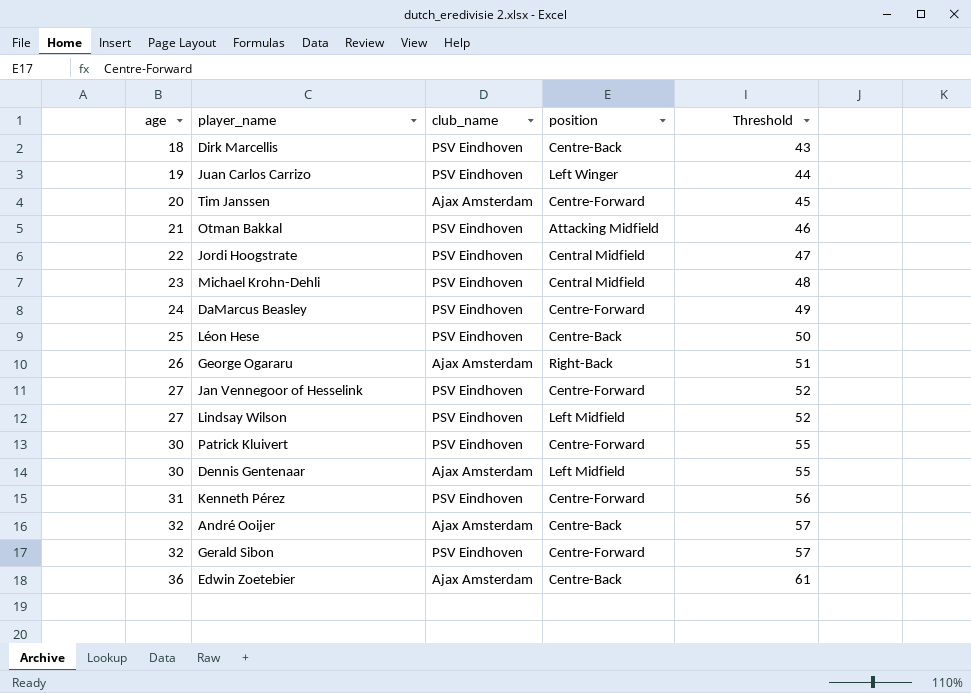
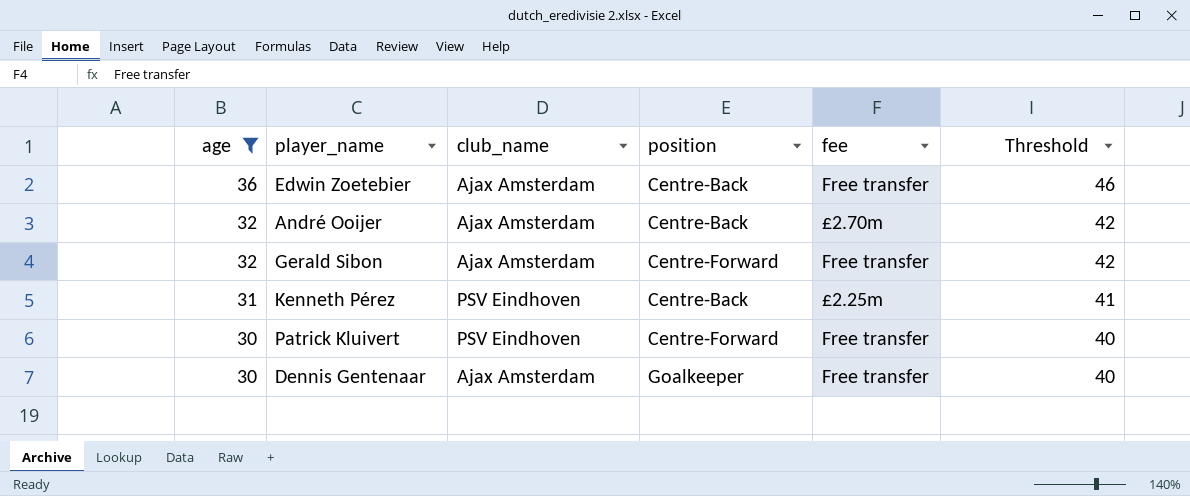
filter: none -> age >= 30
row order: age ascending -> age descending
column fee | position: none -> 5
column Threshold | formula: [age] + 25 -> [age] + 10
Gerald Sibon | club_name: PSV Eindhoven -> Ajax Amsterdam
Kenneth Pérez | position: Centre-Forward -> Centre-Back
Dennis Gentenaar | position: Left Midfield -> Goalkeeper

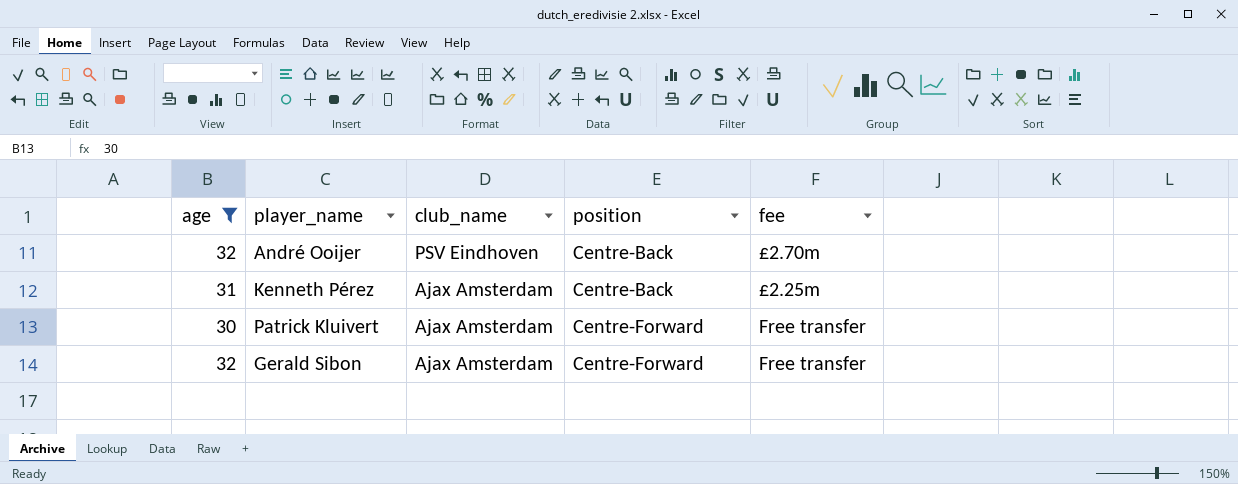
row order: age descending -> club_name descending
column Threshold | formula: [age] + 10 -> none
row Edwin Zoetebier: 36 | Ajax Amsterdam | Centre-Back | Free transfer | 46 -> none
row Dennis Gentenaar: 30 | Ajax Amsterdam | Goalkeeper | Free transfer | 40 -> none
André Ooijer | club_name: Ajax Amsterdam -> PSV Eindhoven
Kenneth Pérez | club_name: PSV Eindhoven -> Ajax Amsterdam
Patrick Kluivert | club_name: PSV Eindhoven -> Ajax Amsterdam

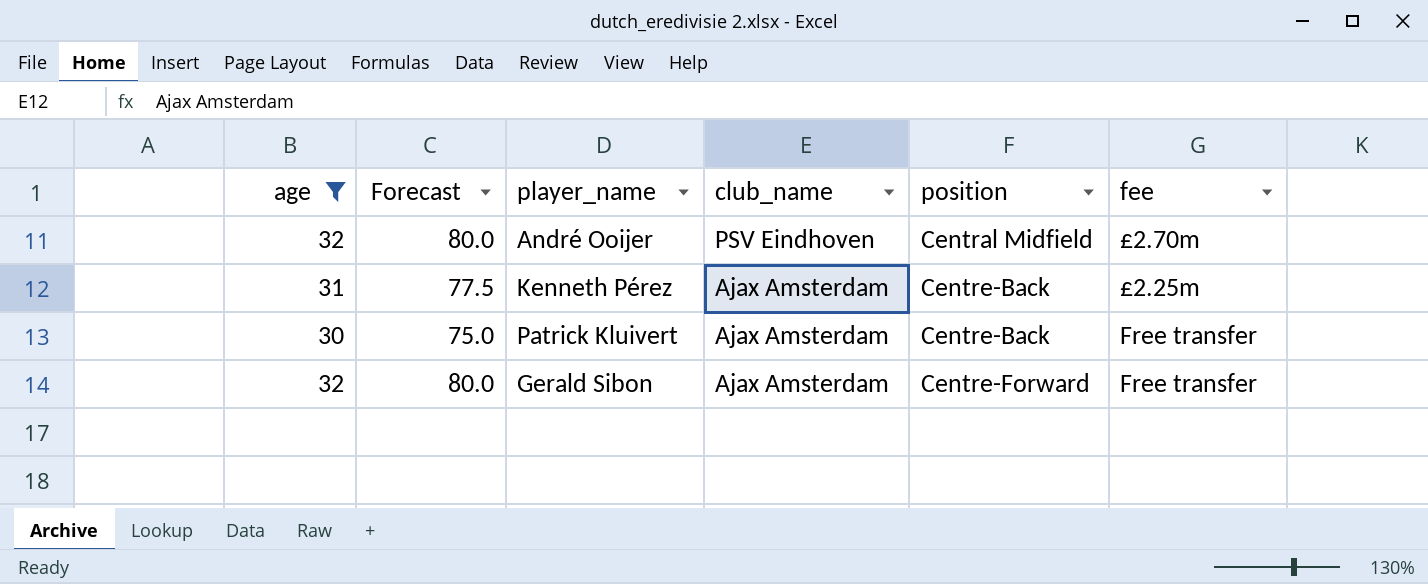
column Forecast | formula: none -> [age] * 2.5
André Ooijer | position: Centre-Back -> Central Midfield
Patrick Kluivert | position: Centre-Forward -> Centre-Back

